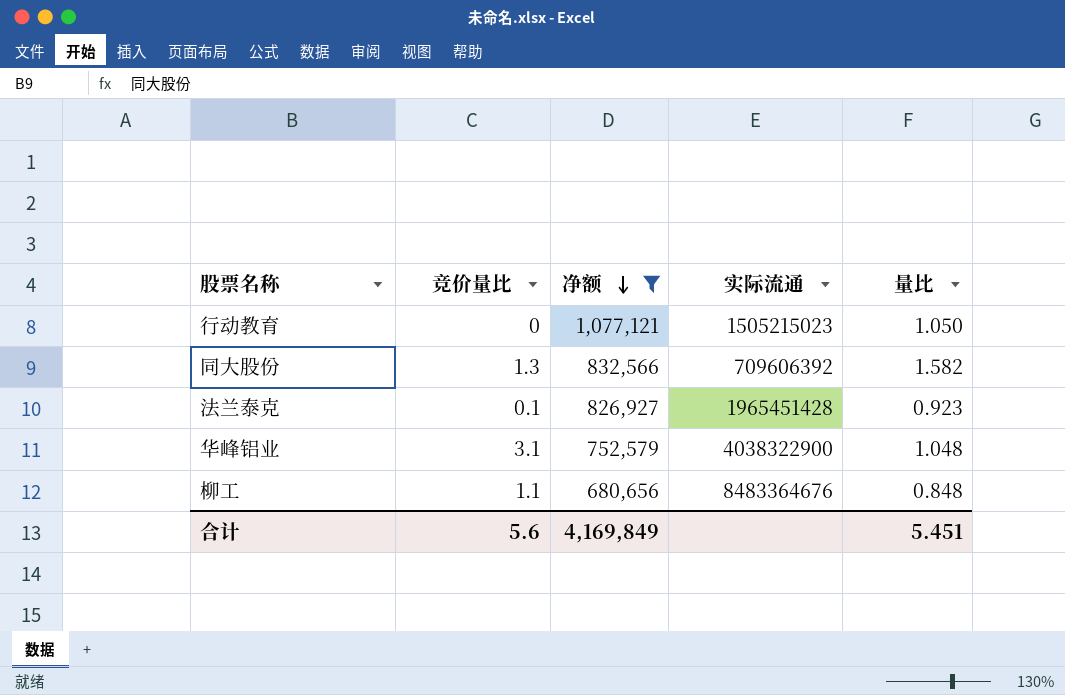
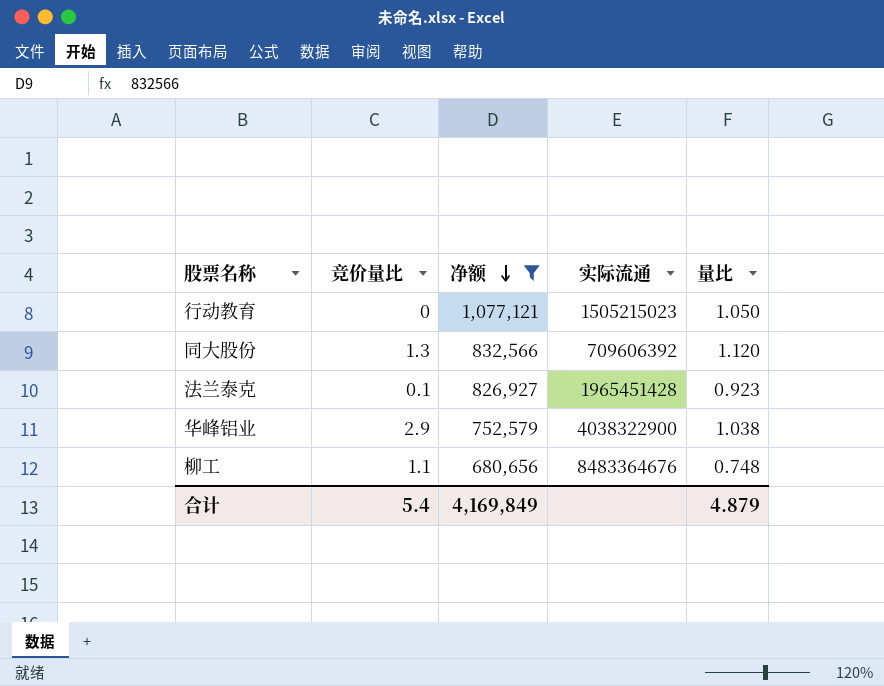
同大股份 | 量比: 1.582 -> 1.120
华峰铝业 | 竞价量比: 3.1 -> 2.9
华峰铝业 | 量比: 1.048 -> 1.038
柳工 | 量比: 0.848 -> 0.748
合计 | 竞价量比: 5.6 -> 5.4
合计 | 量比: 5.451 -> 4.879

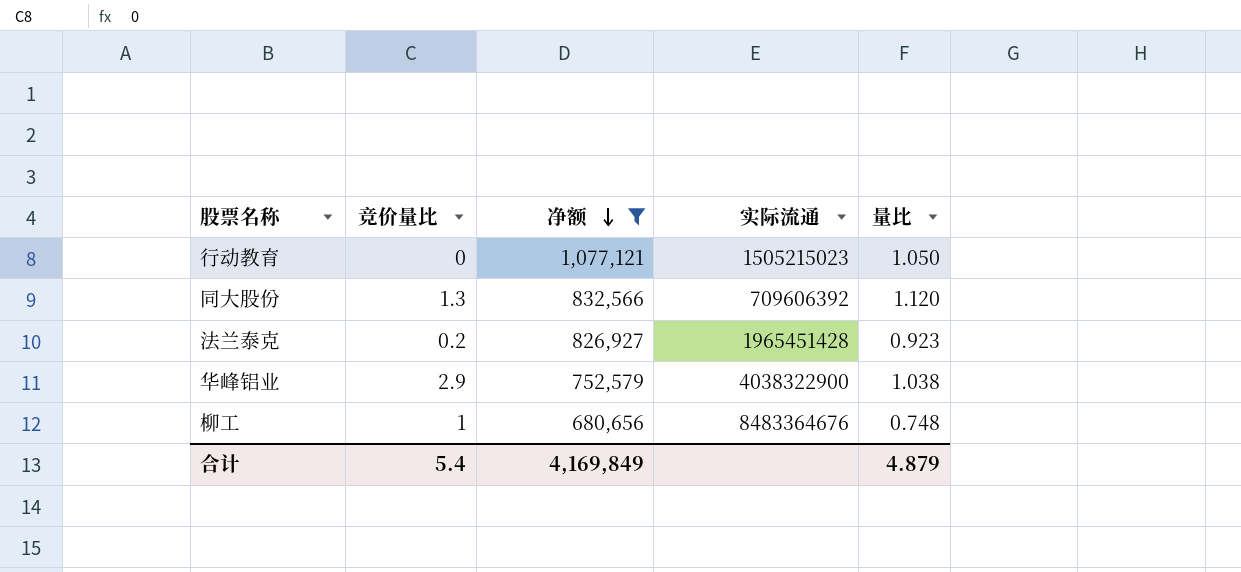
法兰泰克 | 竞价量比: 0.1 -> 0.2
柳工 | 竞价量比: 1.1 -> 1

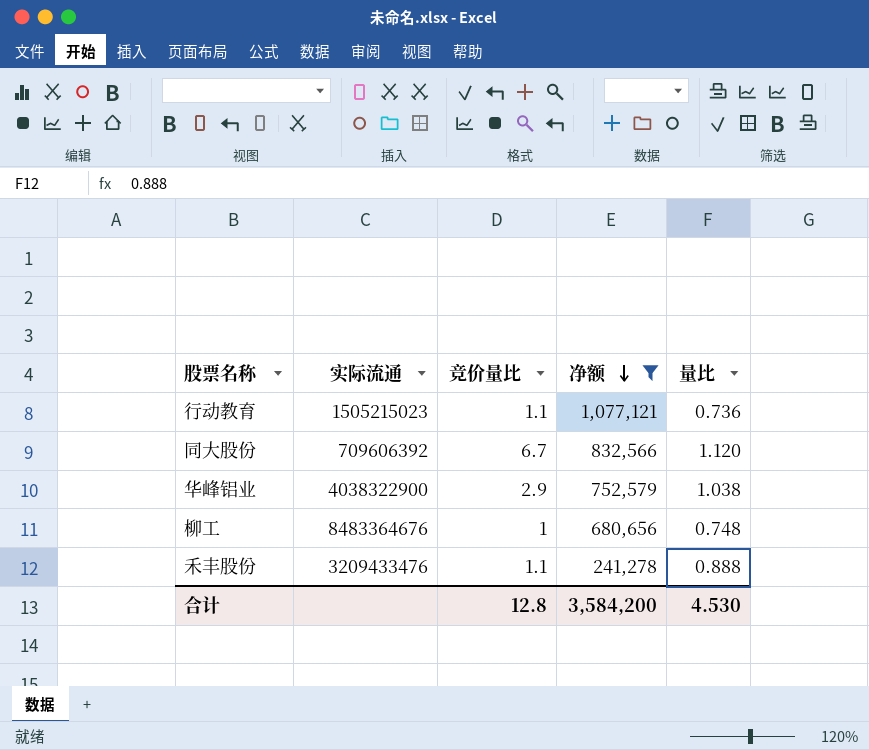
column 实际流通 | position: 4 -> 2
row 法兰泰克: 0.2 | 826,927 | 1965451428 | 0.923 -> none
行动教育 | 竞价量比: 0 -> 1.1
行动教育 | 量比: 1.050 -> 0.736
同大股份 | 竞价量比: 1.3 -> 6.7
row 禾丰股份: none -> 3209433476 | 1.1 | 241,278 | 0.888
合计 | 竞价量比: 5.4 -> 12.8
合计 | 净额: 4,169,849 -> 3,584,200
合计 | 量比: 4.879 -> 4.530

